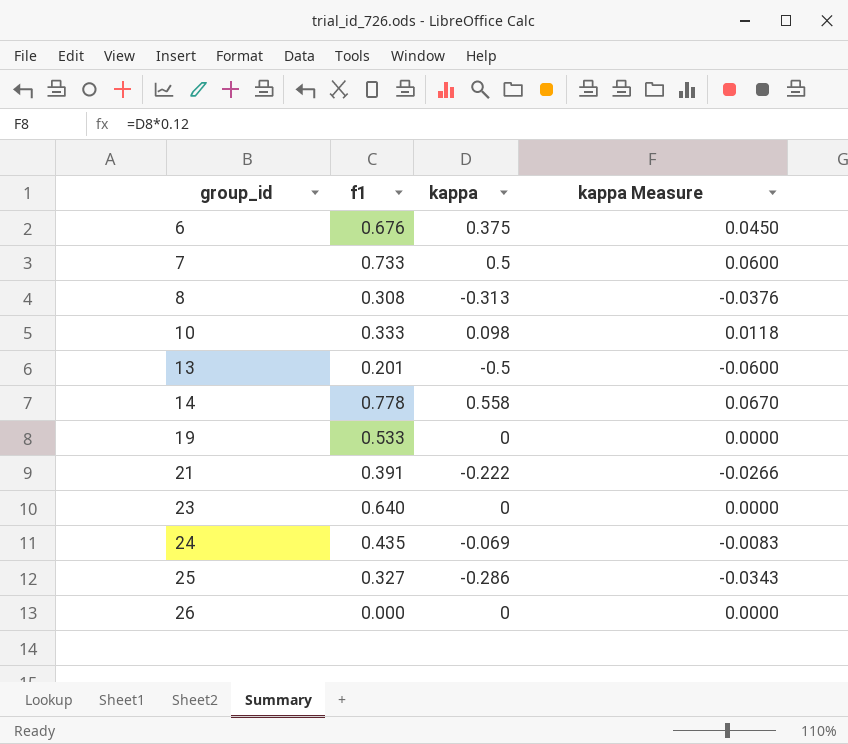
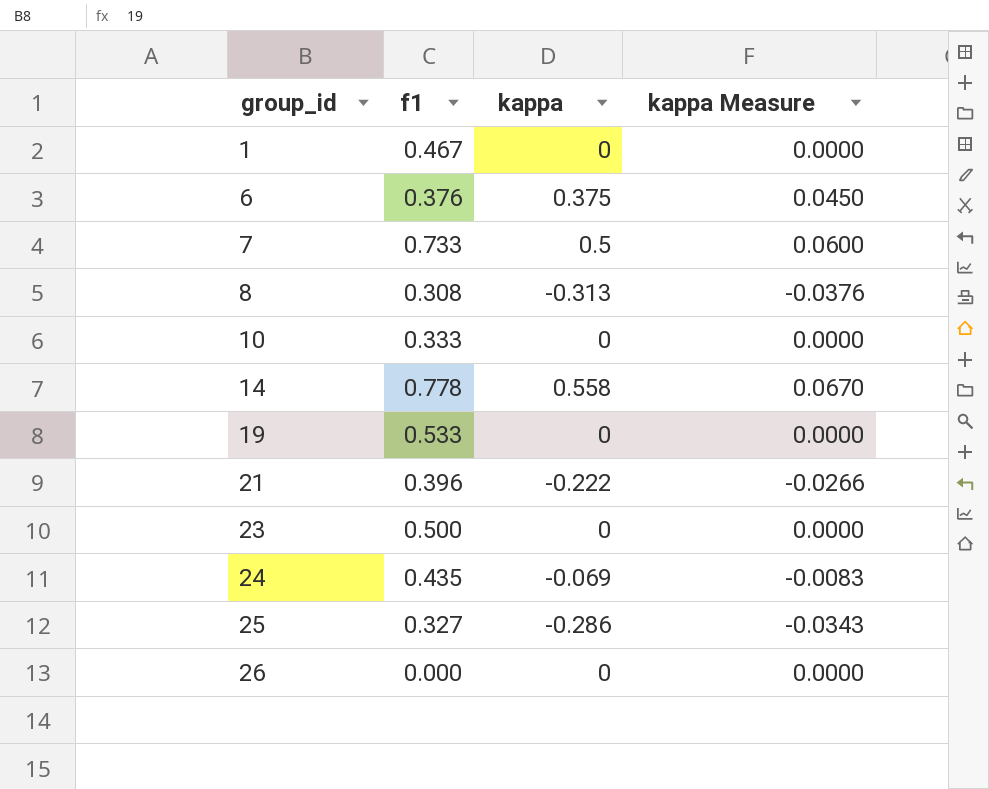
row 13: 0.201 | -0.5 | -0.0600 -> none
row 1: none -> 0.467 | 0 | 0.0000
6 | f1: 0.676 -> 0.376
10 | kappa: 0.098 -> 0
10 | kappa Measure: 0.0118 -> 0.0000
21 | f1: 0.391 -> 0.396
23 | f1: 0.640 -> 0.500

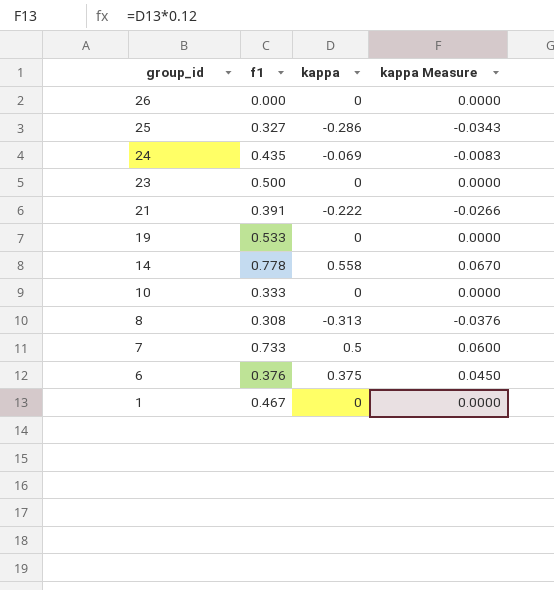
row order: group_id ascending -> group_id descending
21 | f1: 0.396 -> 0.391

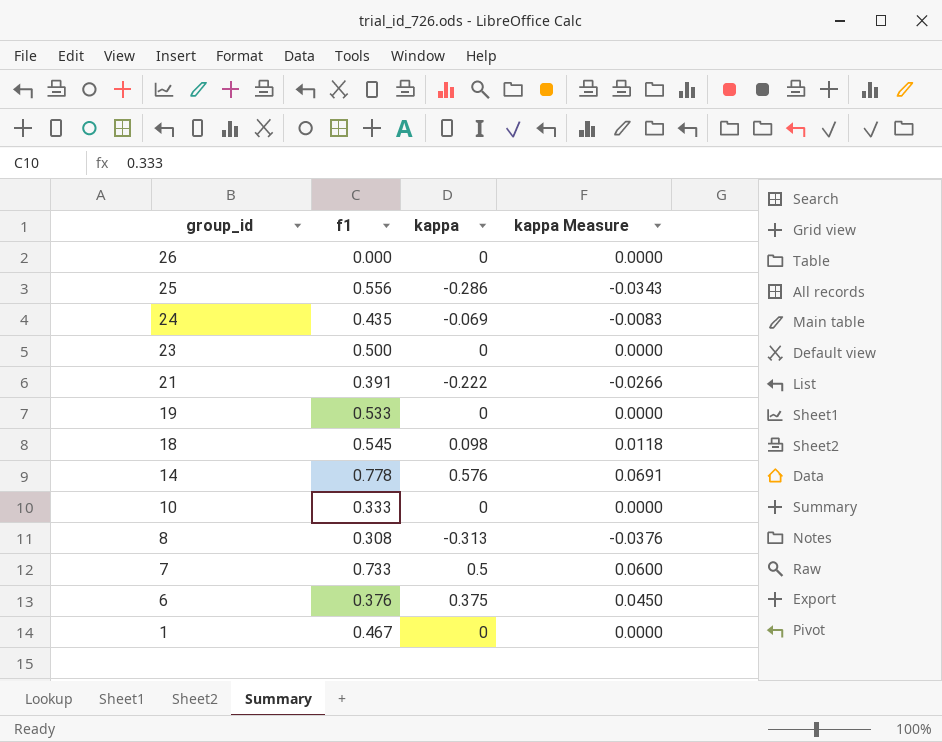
25 | f1: 0.327 -> 0.556
row 18: none -> 0.545 | 0.098 | 0.0118
14 | kappa: 0.558 -> 0.576
14 | kappa Measure: 0.0670 -> 0.0691

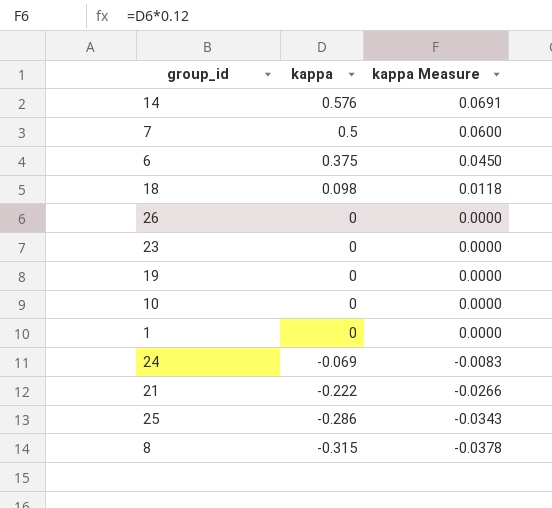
row order: group_id descending -> kappa descending
column f1 | position: 2 -> none
8 | kappa: -0.313 -> -0.315
8 | kappa Measure: -0.0376 -> -0.0378

